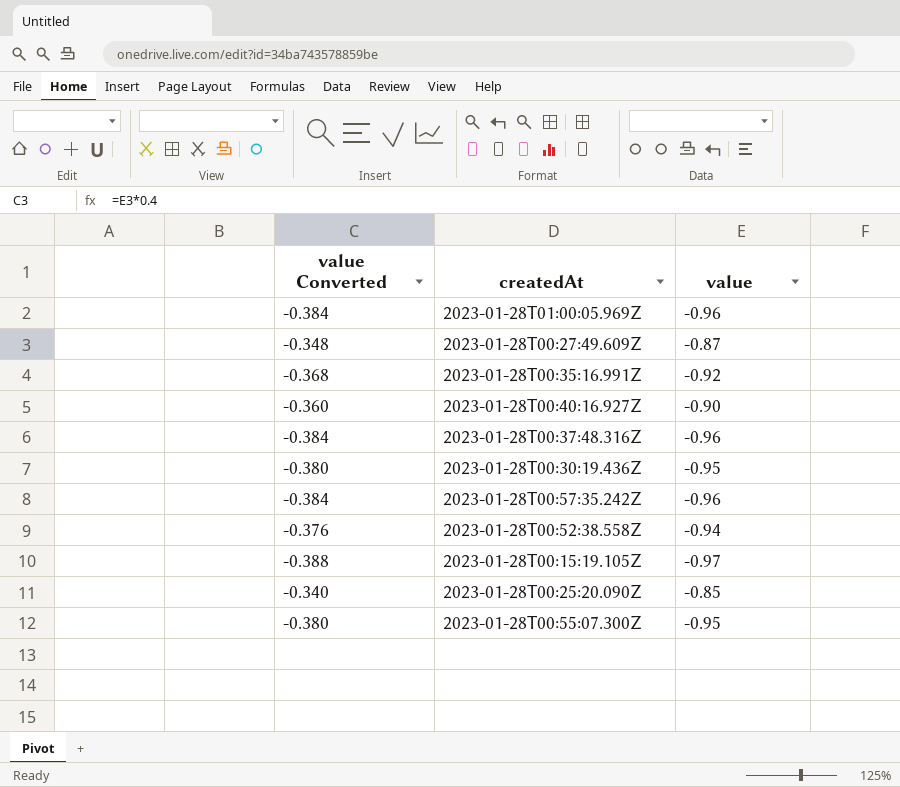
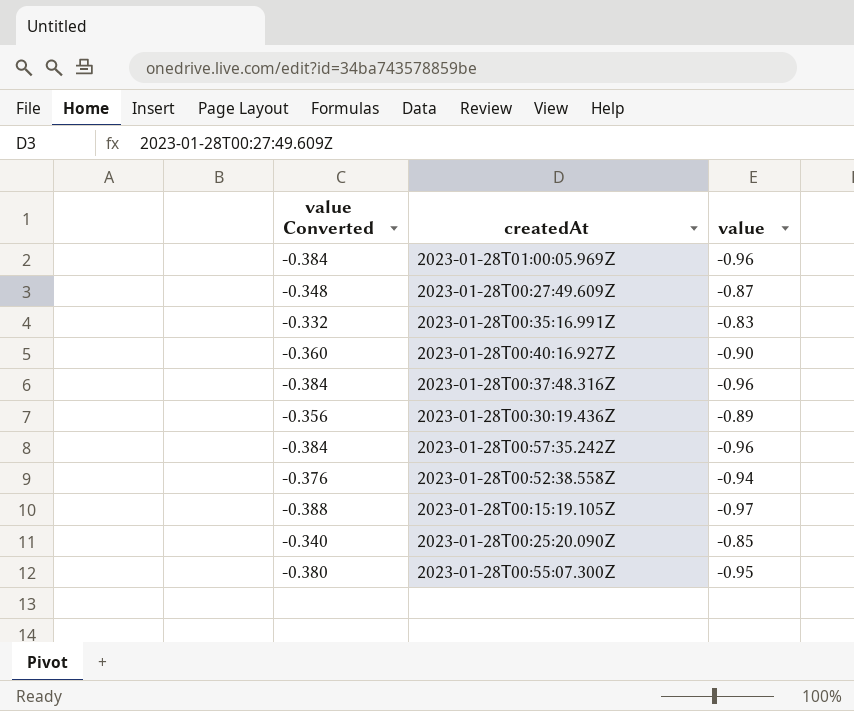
2023-01-28T00:35:16.991Z | value Converted: -0.368 -> -0.332
2023-01-28T00:35:16.991Z | value: -0.92 -> -0.83
2023-01-28T00:30:19.436Z | value Converted: -0.380 -> -0.356
2023-01-28T00:30:19.436Z | value: -0.95 -> -0.89

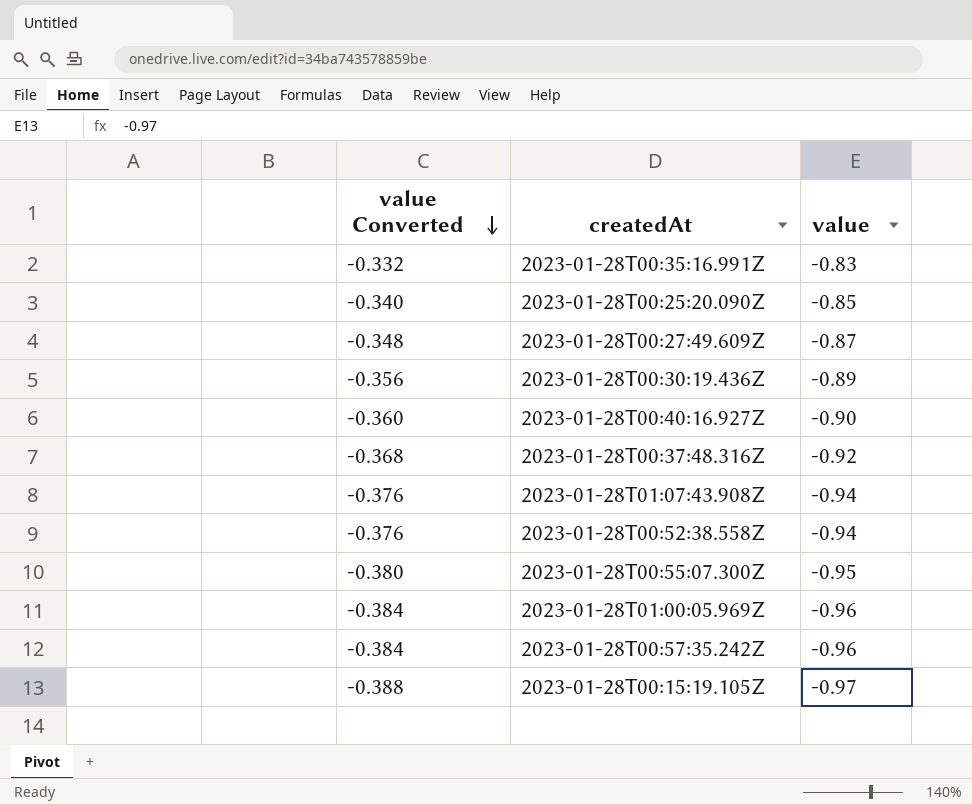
row order: none -> value Converted descending
2023-01-28T00:37:48.316Z | value Converted: -0.384 -> -0.368
2023-01-28T00:37:48.316Z | value: -0.96 -> -0.92
row 2023-01-28T01:07:43.908Z: none -> -0.376 | -0.94

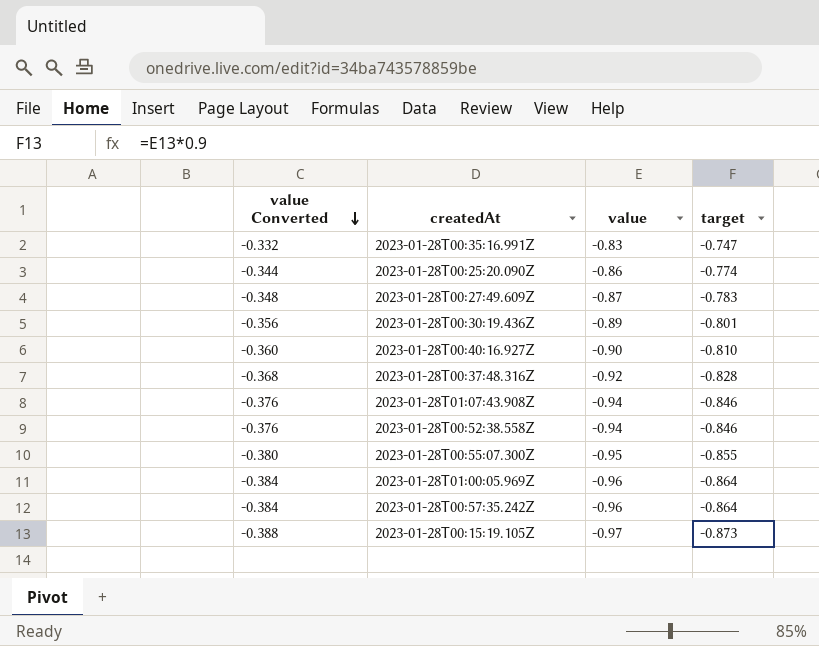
column target | formula: none -> [value] * 0.9
2023-01-28T00:25:20.090Z | value Converted: -0.340 -> -0.344
2023-01-28T00:25:20.090Z | value: -0.85 -> -0.86

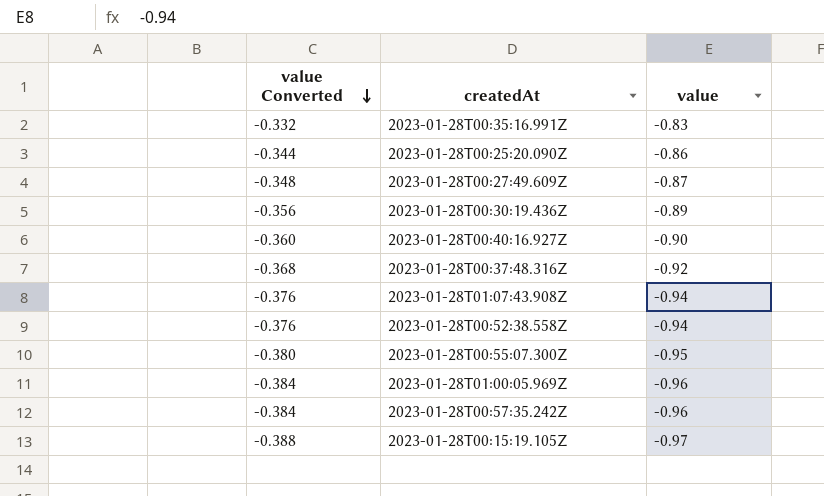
column target | formula: [value] * 0.9 -> none

